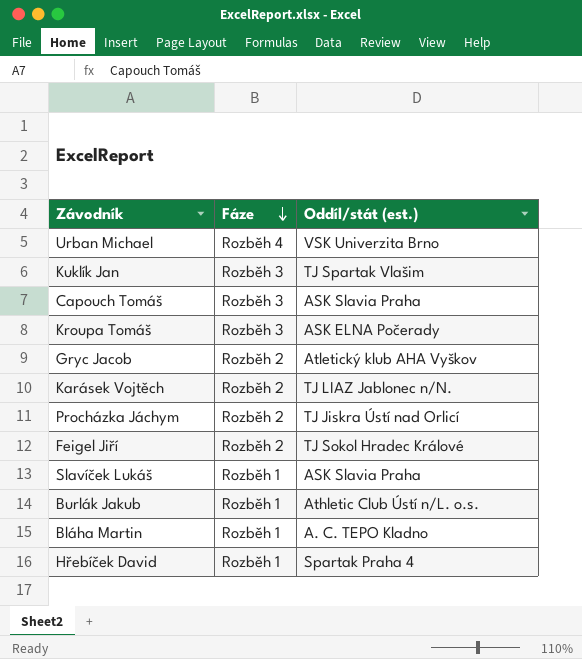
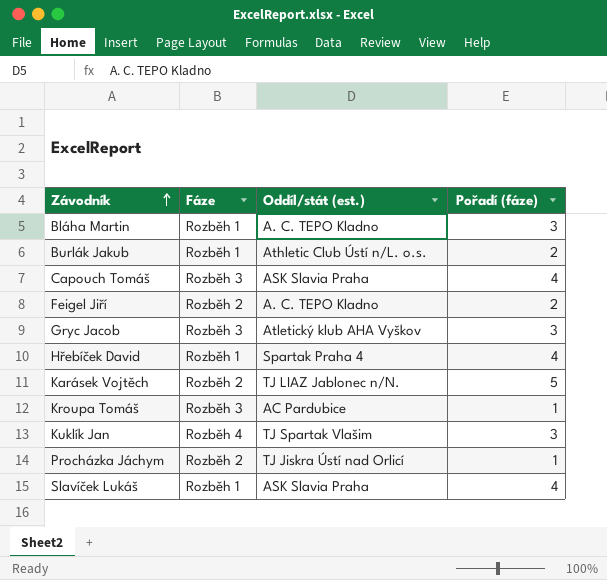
row order: Fáze descending -> Závodník ascending
column Pořadí (fáze) | position: none -> 4
row Urban Michael: Rozběh 4 | VSK Univerzita Brno -> none
Feigel Jiří | Oddíl/stát (est.): TJ Sokol Hradec Králové -> A. C. TEPO Kladno
Gryc Jacob | Fáze: Rozběh 2 -> Rozběh 3
Kroupa Tomáš | Oddíl/stát (est.): ASK ELNA Počerady -> AC Pardubice
Kuklík Jan | Fáze: Rozběh 3 -> Rozběh 4

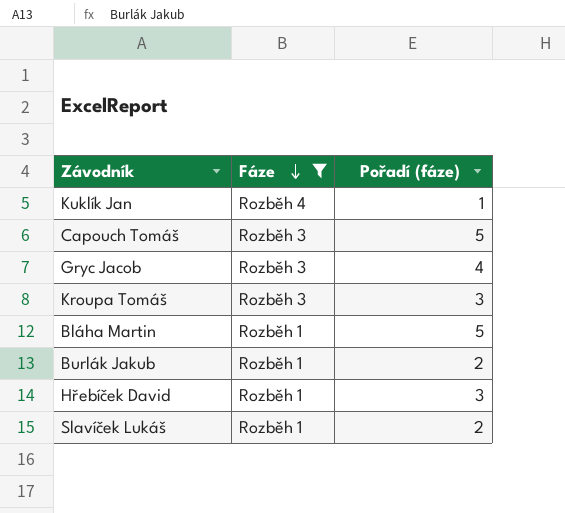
filter: none -> Fáze != Rozběh 2
row order: Závodník ascending -> Fáze descending
column Oddíl/stát (est.) | position: 3 -> none
Kuklík Jan | Pořadí (fáze): 3 -> 1
Capouch Tomáš | Pořadí (fáze): 4 -> 5
Gryc Jacob | Pořadí (fáze): 3 -> 4
Kroupa Tomáš | Pořadí (fáze): 1 -> 3
Bláha Martin | Pořadí (fáze): 3 -> 5
Hřebíček David | Pořadí (fáze): 4 -> 3
Slavíček Lukáš | Pořadí (fáze): 4 -> 2

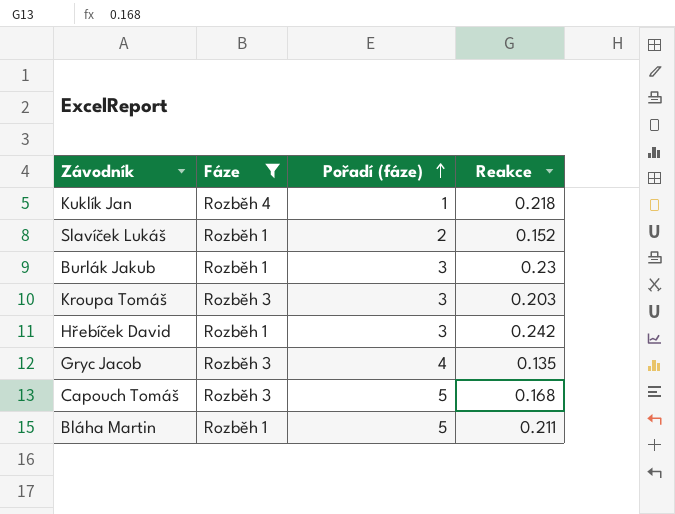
row order: Fáze descending -> Pořadí (fáze) ascending
column Reakce | position: none -> 4
Burlák Jakub | Pořadí (fáze): 2 -> 3

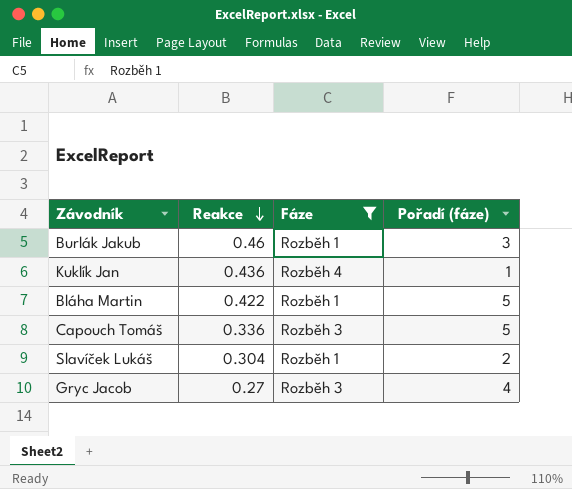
row order: Pořadí (fáze) ascending -> Reakce descending
column Reakce | position: 4 -> 2
row Kroupa Tomáš: Rozběh 3 | 3 | 0.203 -> none
row Hřebíček David: Rozběh 1 | 3 | 0.242 -> none
Burlák Jakub | Reakce: 0.23 -> 0.46
Kuklík Jan | Reakce: 0.218 -> 0.436
Bláha Martin | Reakce: 0.211 -> 0.422
Capouch Tomáš | Reakce: 0.168 -> 0.336
Slavíček Lukáš | Reakce: 0.152 -> 0.304
Gryc Jacob | Reakce: 0.135 -> 0.27

